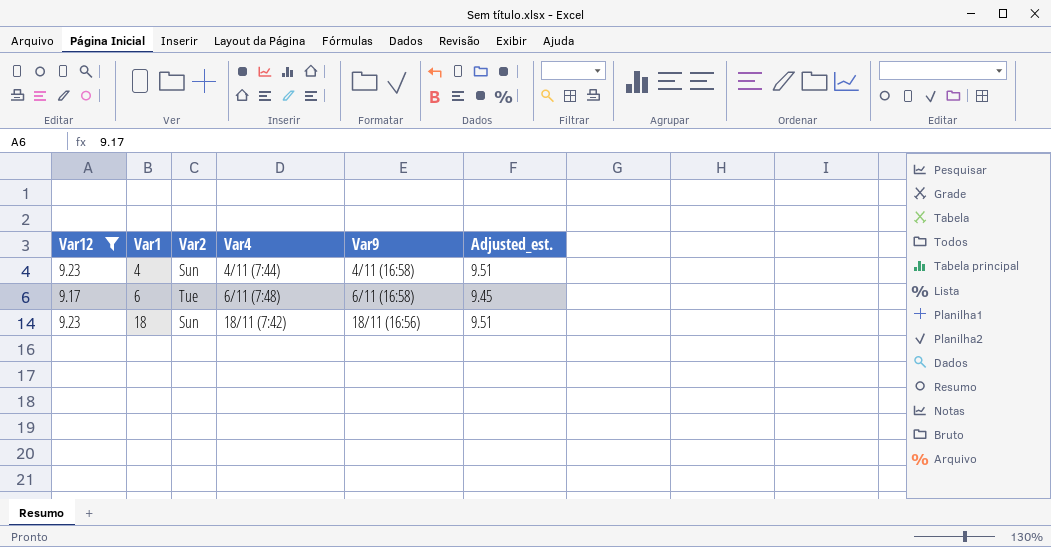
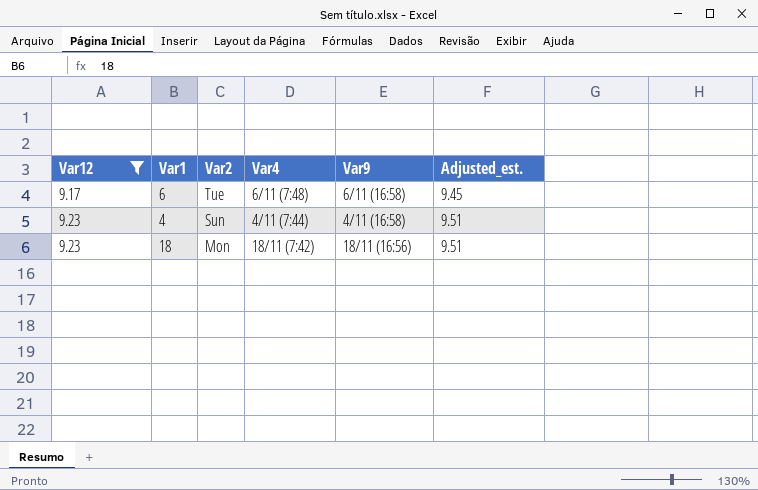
row order: Var1 ascending -> Var12 ascending
18 | Var2: Sun -> Mon

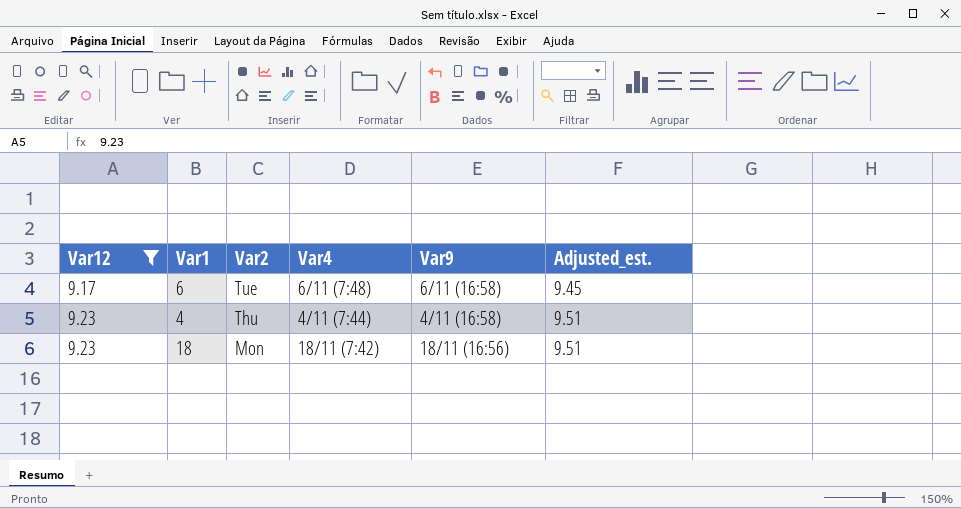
4 | Var2: Sun -> Thu

